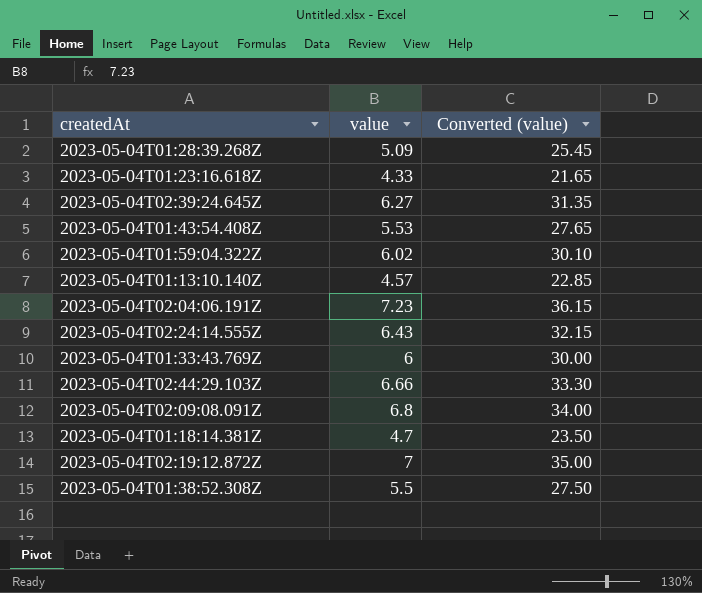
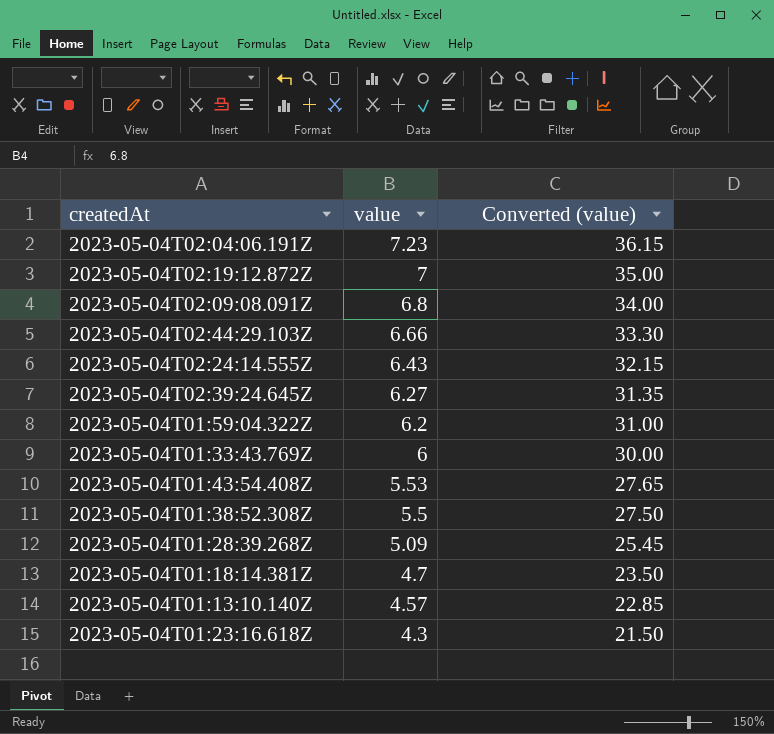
row order: none -> value descending
2023-05-04T01:59:04.322Z | value: 6.02 -> 6.2
2023-05-04T01:59:04.322Z | Converted (value): 30.10 -> 31.00
2023-05-04T01:23:16.618Z | value: 4.33 -> 4.3
2023-05-04T01:23:16.618Z | Converted (value): 21.65 -> 21.50

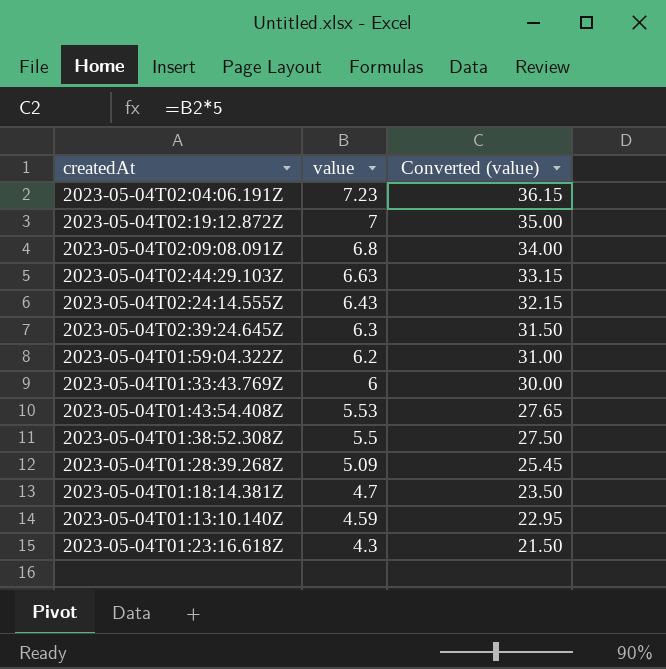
2023-05-04T02:44:29.103Z | value: 6.66 -> 6.63
2023-05-04T02:44:29.103Z | Converted (value): 33.30 -> 33.15
2023-05-04T02:39:24.645Z | value: 6.27 -> 6.3
2023-05-04T02:39:24.645Z | Converted (value): 31.35 -> 31.50
2023-05-04T01:13:10.140Z | value: 4.57 -> 4.59
2023-05-04T01:13:10.140Z | Converted (value): 22.85 -> 22.95

